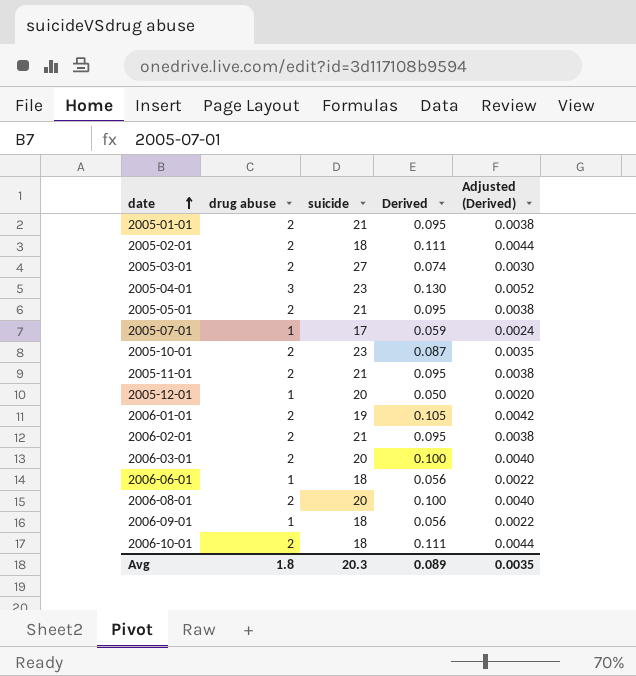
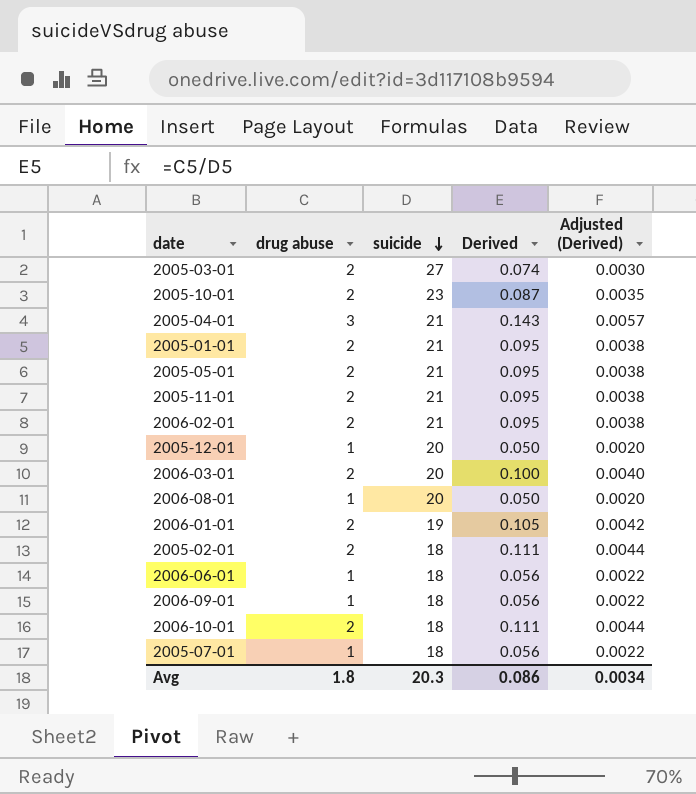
row order: date ascending -> suicide descending
2005-04-01 | suicide: 23 -> 21
2005-04-01 | Derived: 0.130 -> 0.143
2005-04-01 | Adjusted (Derived): 0.0052 -> 0.0057
2006-08-01 | drug abuse: 2 -> 1
2006-08-01 | Derived: 0.100 -> 0.050
2006-08-01 | Adjusted (Derived): 0.0040 -> 0.0020
2005-07-01 | suicide: 17 -> 18
2005-07-01 | Derived: 0.059 -> 0.056
2005-07-01 | Adjusted (Derived): 0.0024 -> 0.0022
Avg | Derived: 0.089 -> 0.086
Avg | Adjusted (Derived): 0.0035 -> 0.0034

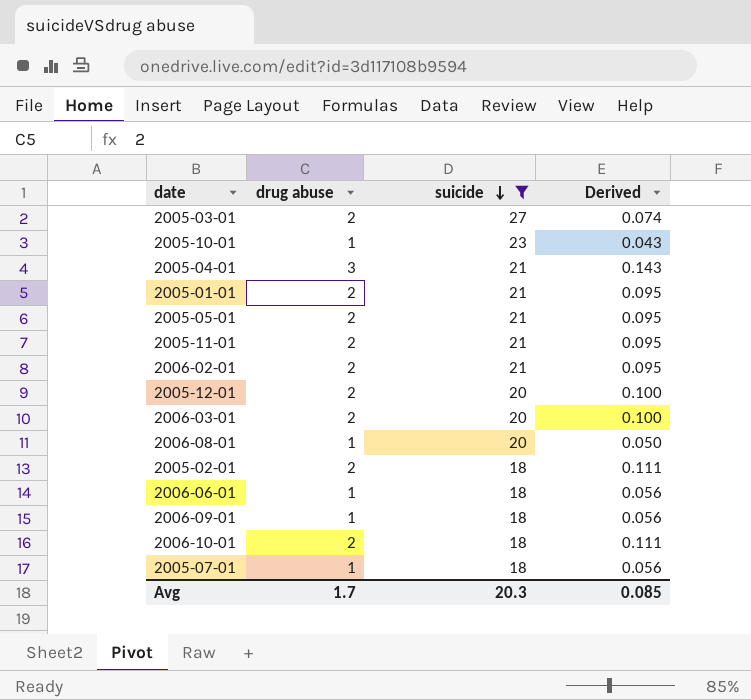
filter: none -> suicide != 19
column Adjusted (Derived) | formula: [Derived] * 0.04 -> none
2005-10-01 | drug abuse: 2 -> 1
2005-10-01 | Derived: 0.087 -> 0.043
2005-12-01 | drug abuse: 1 -> 2
2005-12-01 | Derived: 0.050 -> 0.100
Avg | drug abuse: 1.8 -> 1.7
Avg | Derived: 0.086 -> 0.085

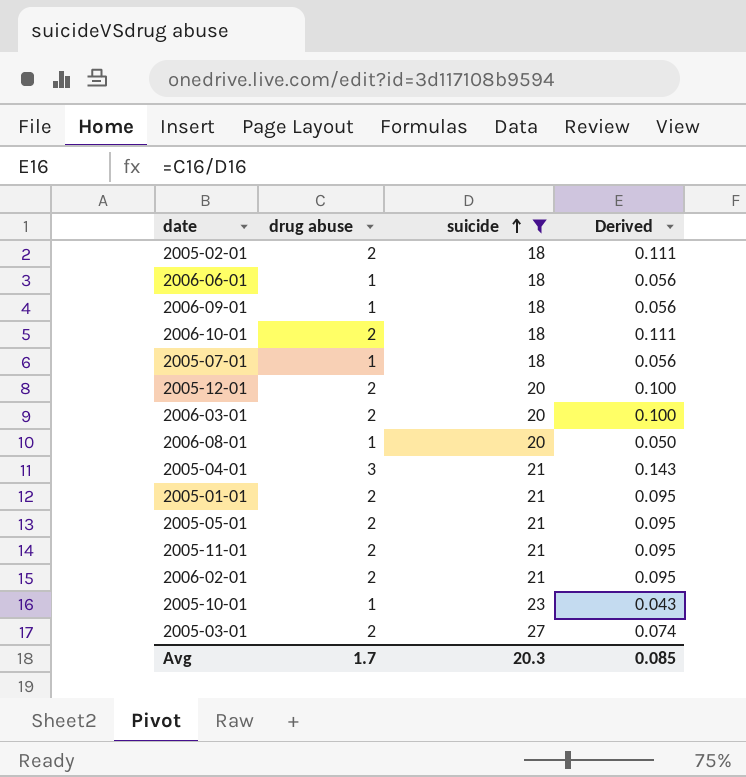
row order: suicide descending -> suicide ascending

